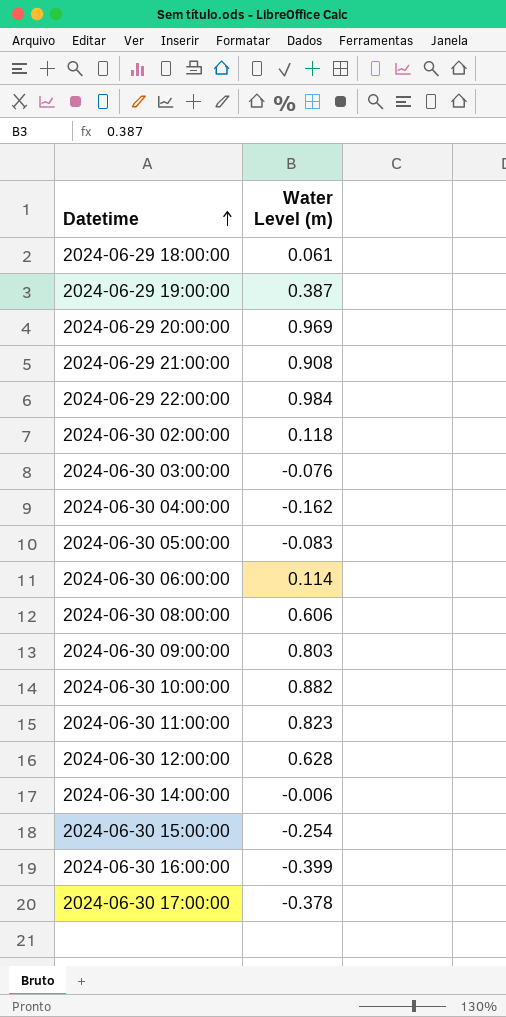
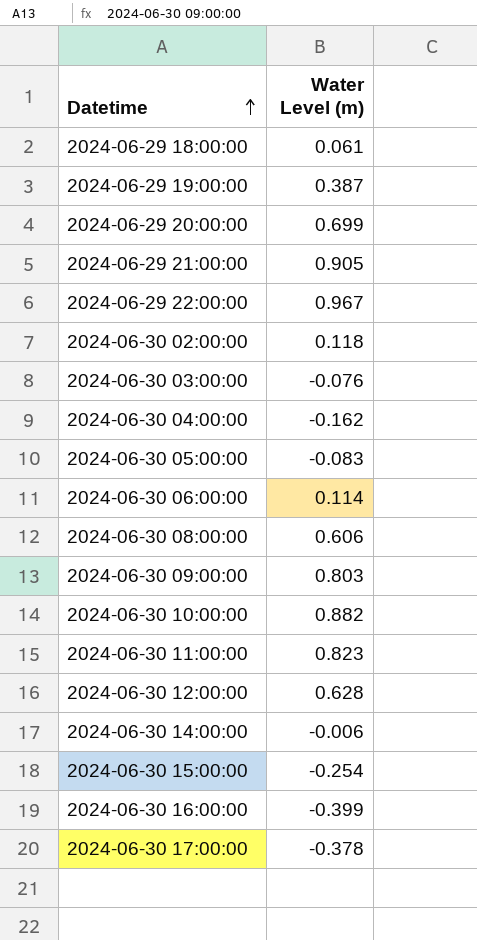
2024-06-29 20:00:00 | Water Level (m): 0.969 -> 0.699
2024-06-29 21:00:00 | Water Level (m): 0.908 -> 0.905
2024-06-29 22:00:00 | Water Level (m): 0.984 -> 0.967

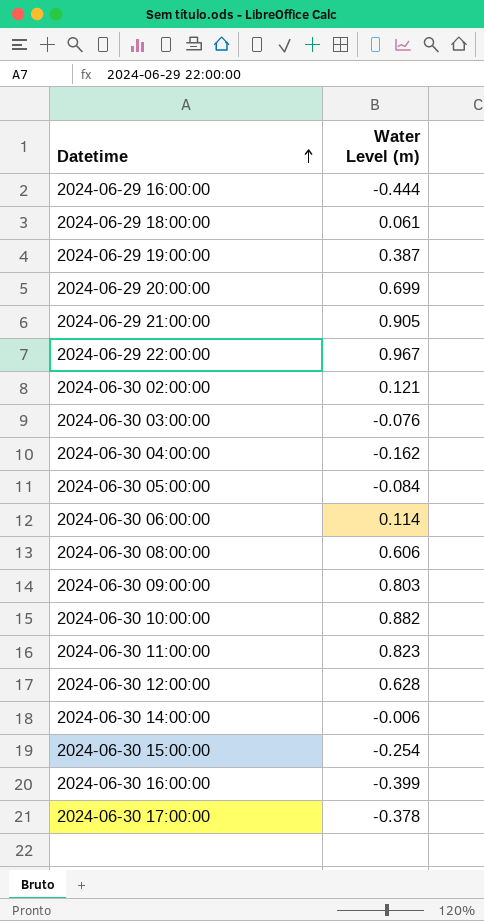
row 2024-06-29 16:00:00: none -> -0.444
2024-06-30 02:00:00 | Water Level (m): 0.118 -> 0.121
2024-06-30 05:00:00 | Water Level (m): -0.083 -> -0.084

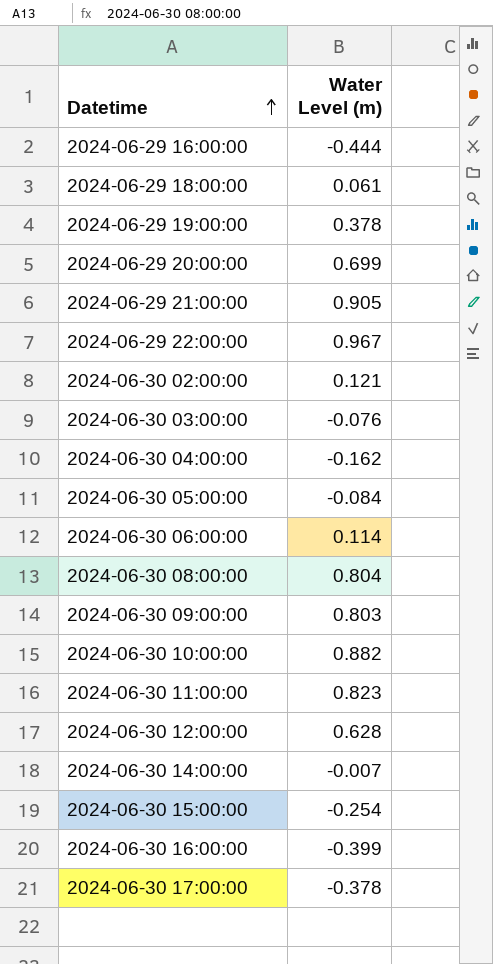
2024-06-29 19:00:00 | Water Level (m): 0.387 -> 0.378
2024-06-30 08:00:00 | Water Level (m): 0.606 -> 0.804
2024-06-30 14:00:00 | Water Level (m): -0.006 -> -0.007

